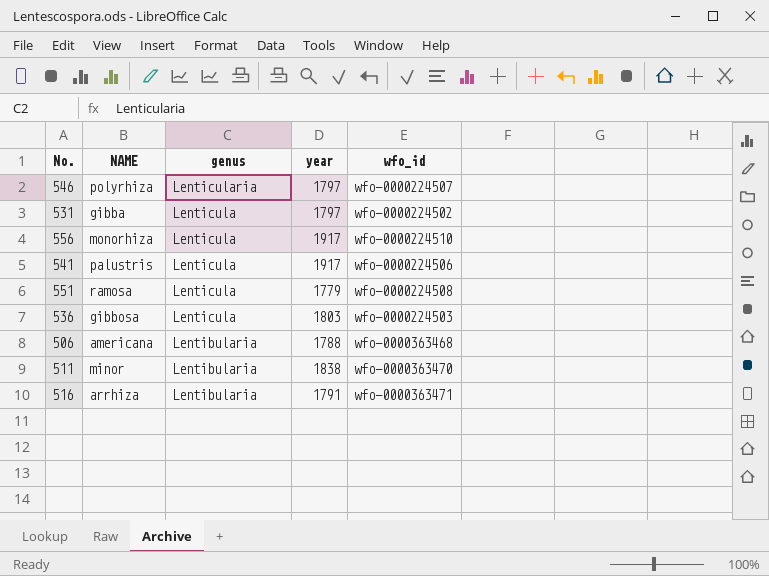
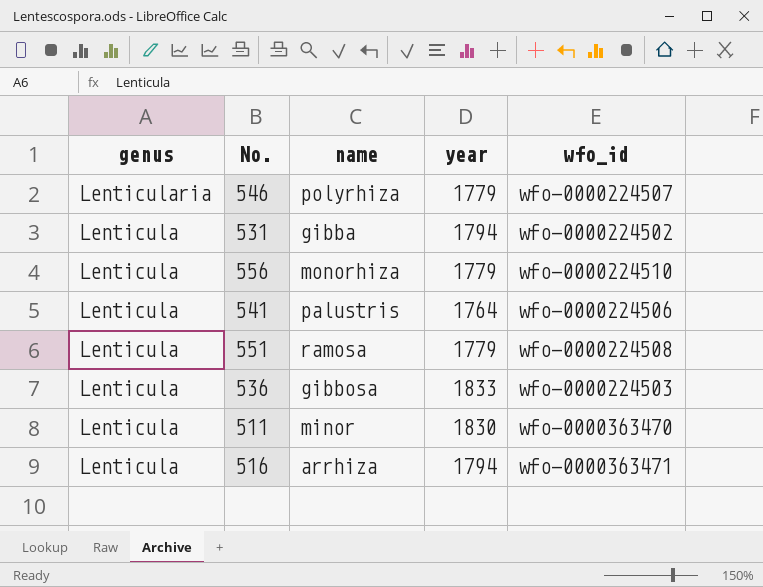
column genus | position: 3 -> 1
column name: NAME -> name
row 506: americana | Lentibularia | 1788 | wfo-0000363468 -> none
546 | year: 1797 -> 1779
531 | year: 1797 -> 1794
556 | year: 1917 -> 1779
541 | year: 1917 -> 1764
536 | year: 1803 -> 1833
511 | genus: Lentibularia -> Lenticula
511 | year: 1838 -> 1830
516 | genus: Lentibularia -> Lenticula
516 | year: 1791 -> 1794

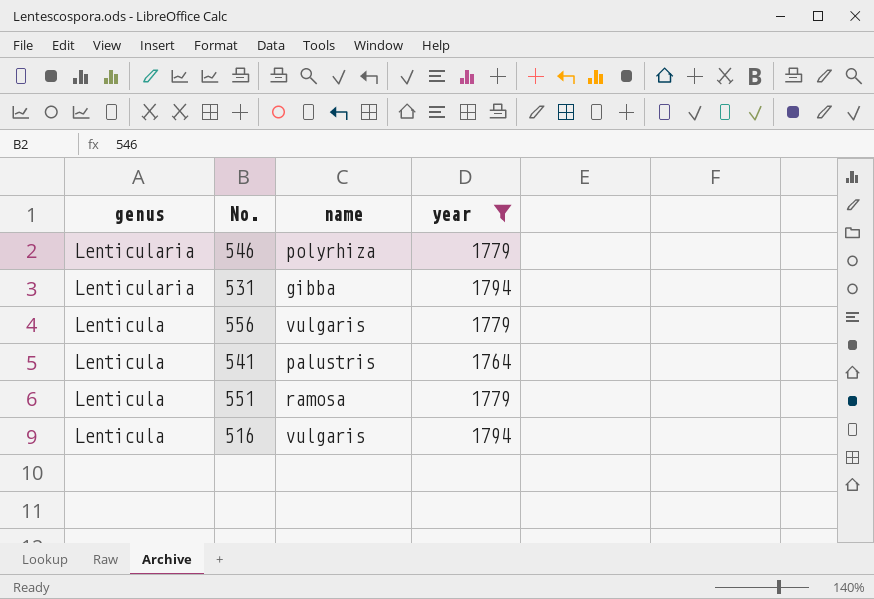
filter: none -> year <= 1794
column wfo_id | position: 5 -> none
531 | genus: Lenticula -> Lenticularia
556 | name: monorhiza -> vulgaris
516 | name: arrhiza -> vulgaris

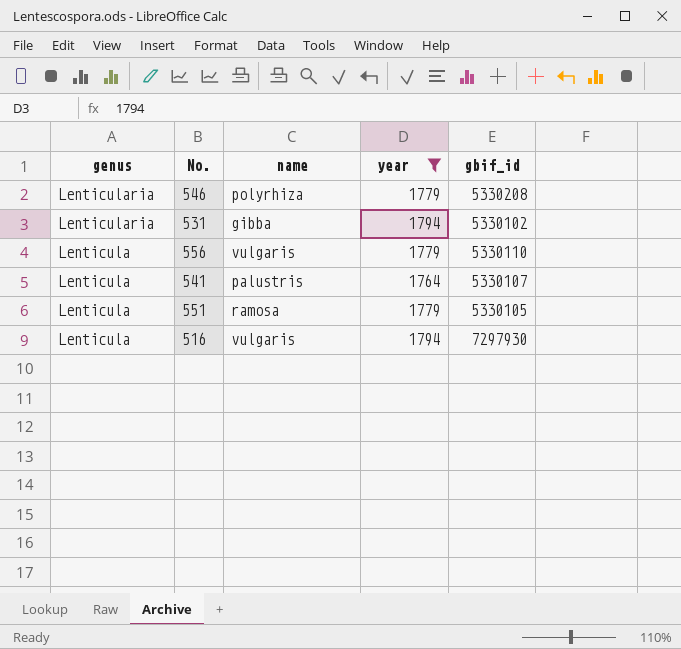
column gbif_id | position: none -> 5

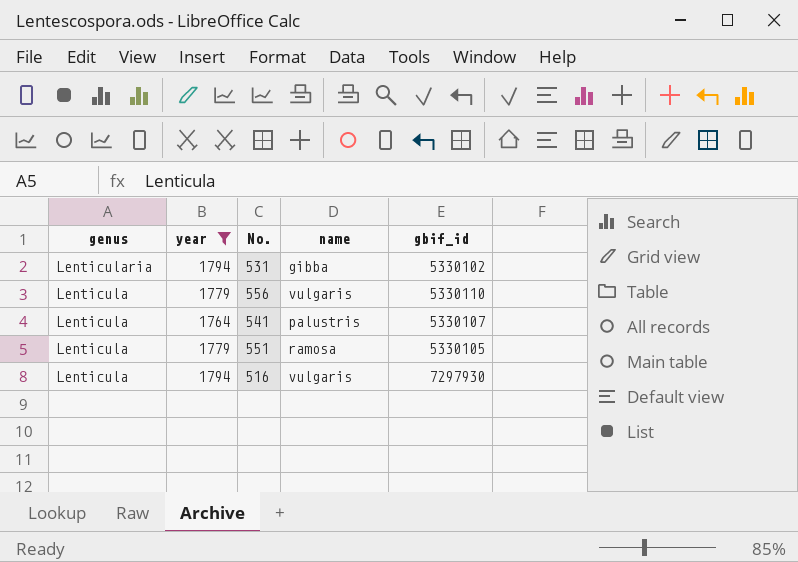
column year | position: 4 -> 2
row 546: Lenticularia | polyrhiza | 1779 | 5330208 -> none

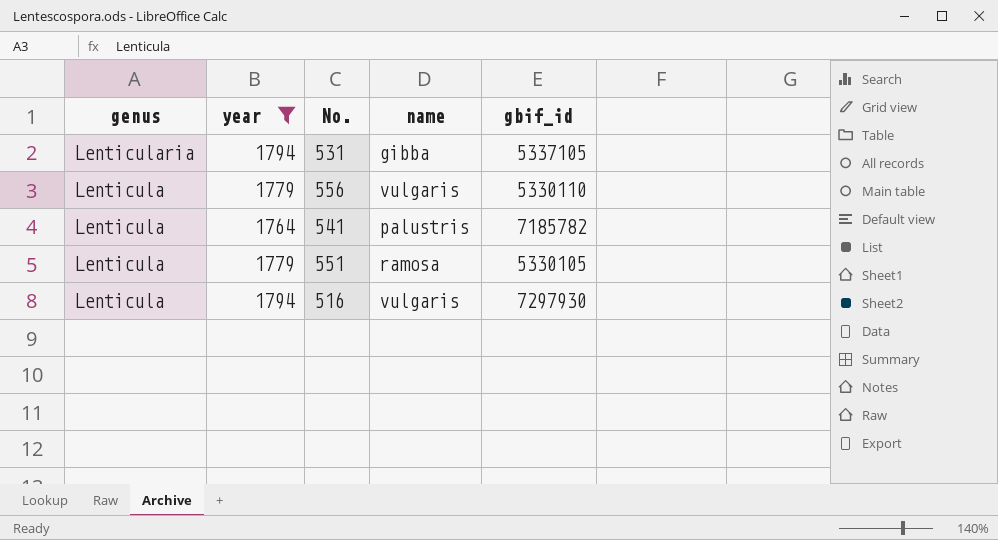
531 | gbif_id: 5330102 -> 5337105
541 | gbif_id: 5330107 -> 7185782

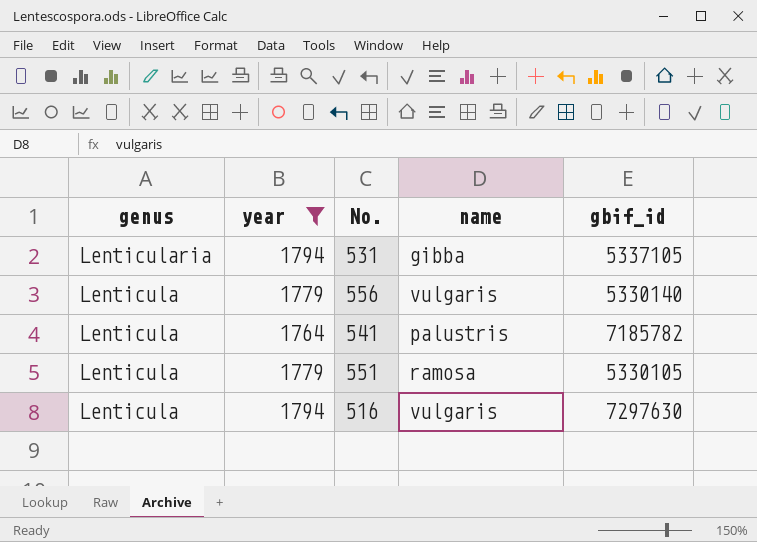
556 | gbif_id: 5330110 -> 5330140
516 | gbif_id: 7297930 -> 7297630

